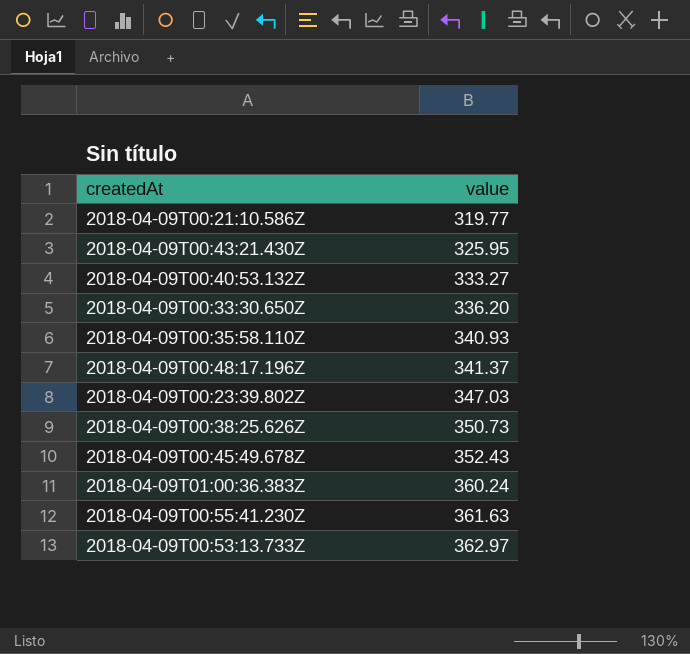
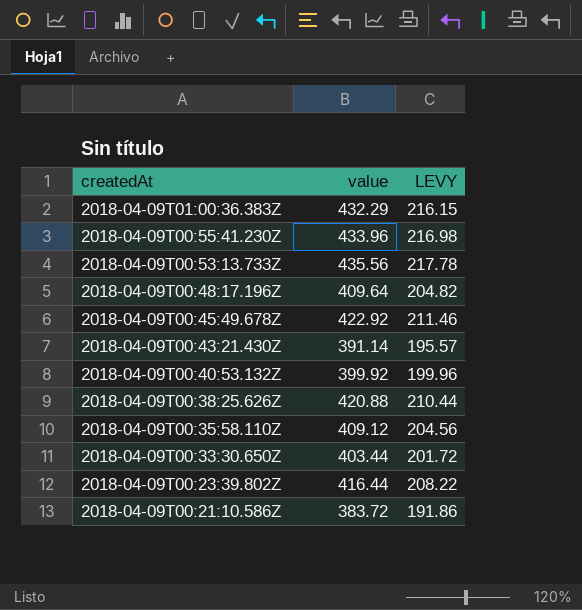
row order: value ascending -> createdAt descending
column LEVY | formula: none -> [value] * 0.5
2018-04-09T01:00:36.383Z | value: 360.24 -> 432.29
2018-04-09T00:55:41.230Z | value: 361.63 -> 433.96
2018-04-09T00:53:13.733Z | value: 362.97 -> 435.56
2018-04-09T00:48:17.196Z | value: 341.37 -> 409.64
2018-04-09T00:45:49.678Z | value: 352.43 -> 422.92
2018-04-09T00:43:21.430Z | value: 325.95 -> 391.14
2018-04-09T00:40:53.132Z | value: 333.27 -> 399.92
2018-04-09T00:38:25.626Z | value: 350.73 -> 420.88
2018-04-09T00:35:58.110Z | value: 340.93 -> 409.12
2018-04-09T00:33:30.650Z | value: 336.20 -> 403.44
2018-04-09T00:23:39.802Z | value: 347.03 -> 416.44
2018-04-09T00:21:10.586Z | value: 319.77 -> 383.72

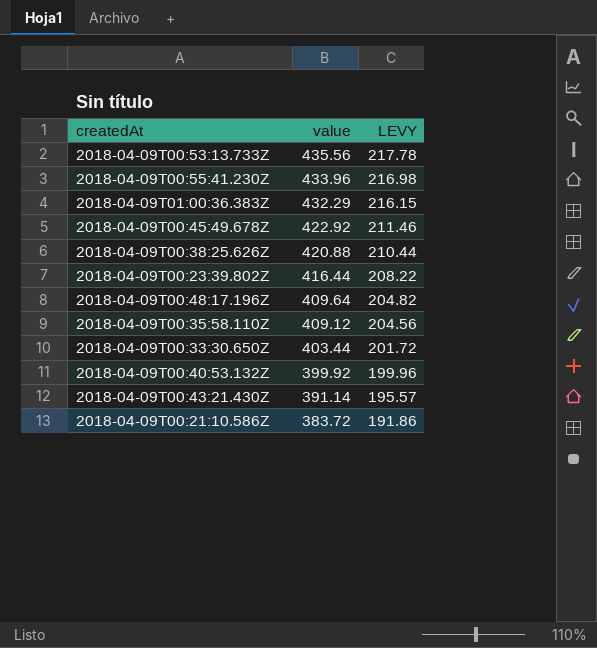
row order: createdAt descending -> value descending

